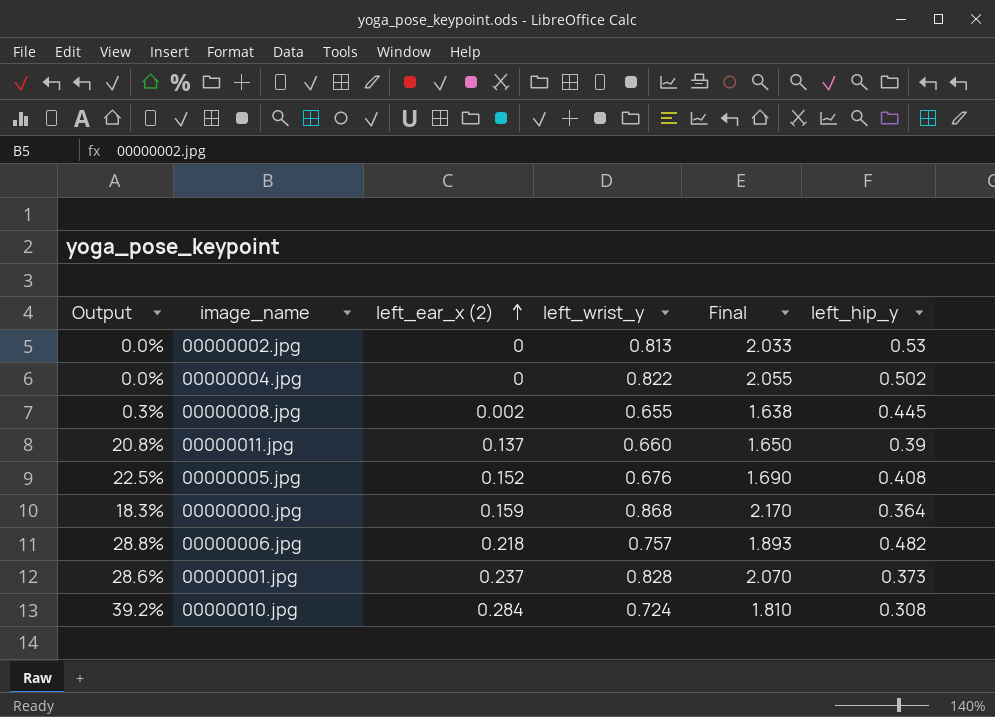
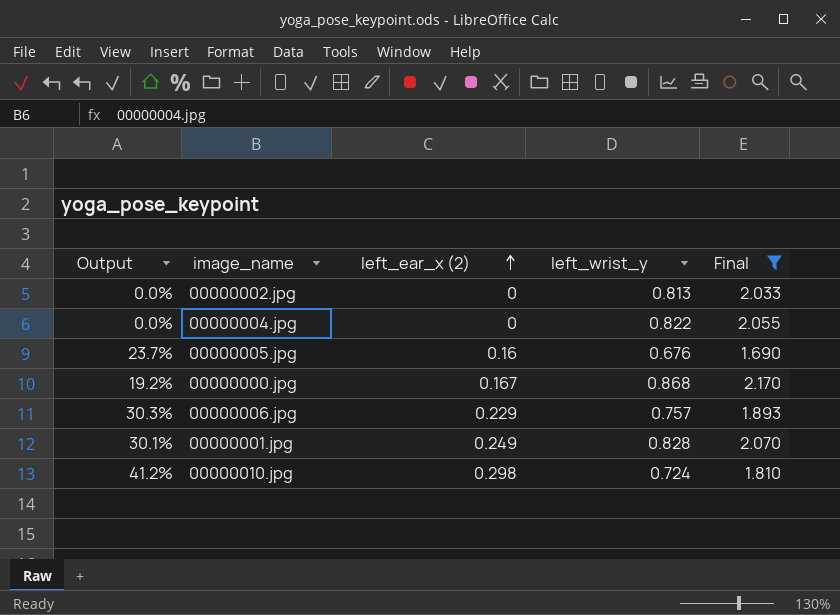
filter: none -> Final >= 1.690
column left_hip_y | position: 6 -> none
00000005.jpg | Output: 22.5% -> 23.7%
00000005.jpg | left_ear_x (2): 0.152 -> 0.16
00000000.jpg | Output: 18.3% -> 19.2%
00000000.jpg | left_ear_x (2): 0.159 -> 0.167
00000006.jpg | Output: 28.8% -> 30.3%
00000006.jpg | left_ear_x (2): 0.218 -> 0.229
00000001.jpg | Output: 28.6% -> 30.1%
00000001.jpg | left_ear_x (2): 0.237 -> 0.249
00000010.jpg | Output: 39.2% -> 41.2%
00000010.jpg | left_ear_x (2): 0.284 -> 0.298

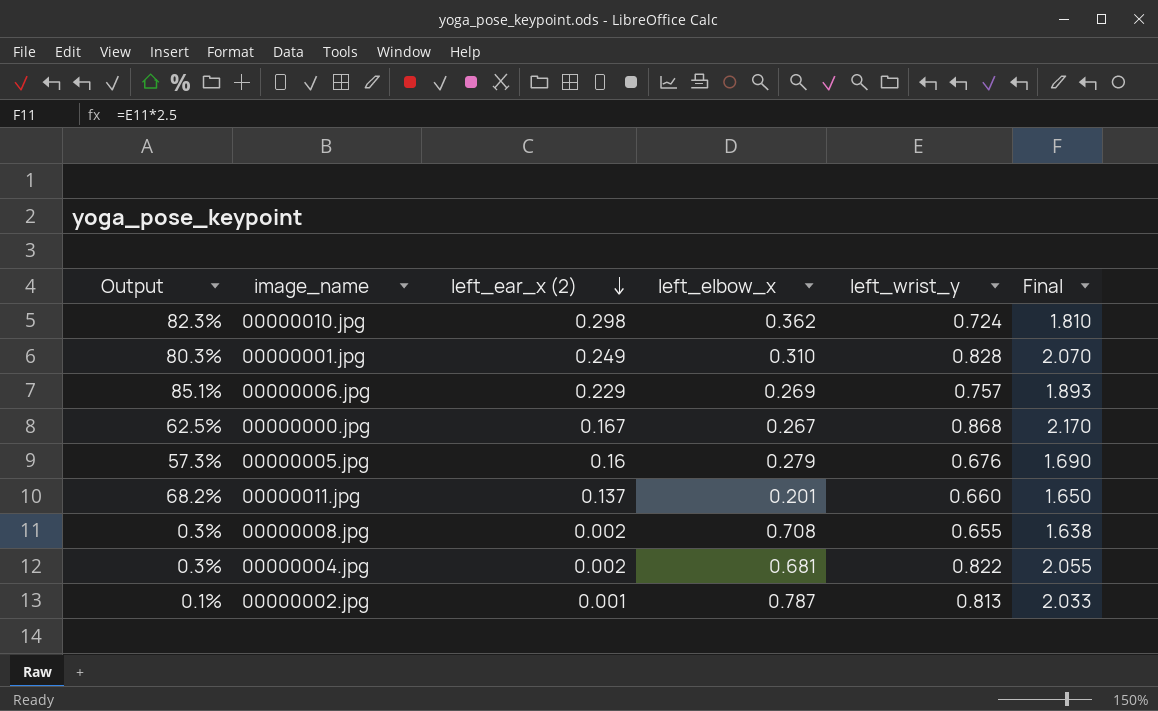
filter: Final >= 1.690 -> none
row order: left_ear_x (2) ascending -> left_ear_x (2) descending
column Output | formula: [left_ear_x (2)] / [left_wrist_y] -> [left_ear_x (2)] / [left_elbow_x]
column left_elbow_x | position: none -> 4
00000004.jpg | left_ear_x (2): 0 -> 0.002
00000002.jpg | left_ear_x (2): 0 -> 0.001

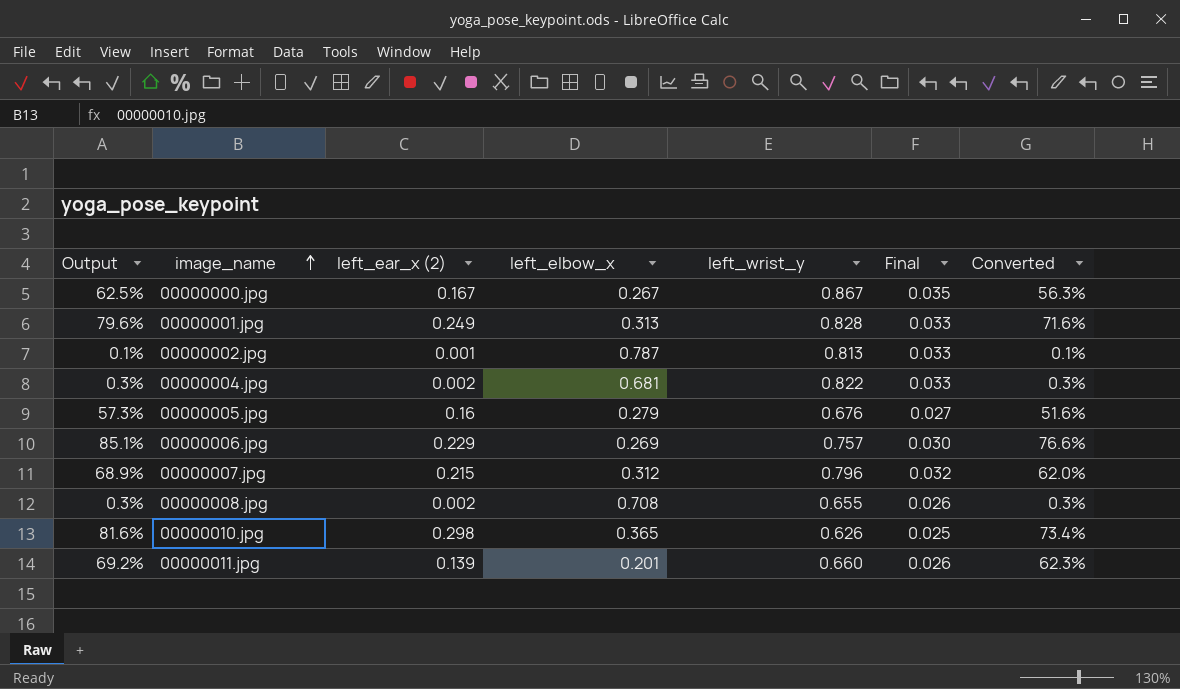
row order: left_ear_x (2) descending -> image_name ascending
column Final | formula: [left_wrist_y] * 2.5 -> [left_wrist_y] * 0.04
column Converted | formula: none -> [Output] * 0.9
00000000.jpg | left_wrist_y: 0.868 -> 0.867
00000001.jpg | Output: 80.3% -> 79.6%
00000001.jpg | left_elbow_x: 0.310 -> 0.313
row 00000007.jpg: none -> 68.9% | 0.215 | 0.312 | 0.796 | 0.032 | 62.0%
00000010.jpg | Output: 82.3% -> 81.6%
00000010.jpg | left_elbow_x: 0.362 -> 0.365
00000010.jpg | left_wrist_y: 0.724 -> 0.626
00000011.jpg | Output: 68.2% -> 69.2%
00000011.jpg | left_ear_x (2): 0.137 -> 0.139

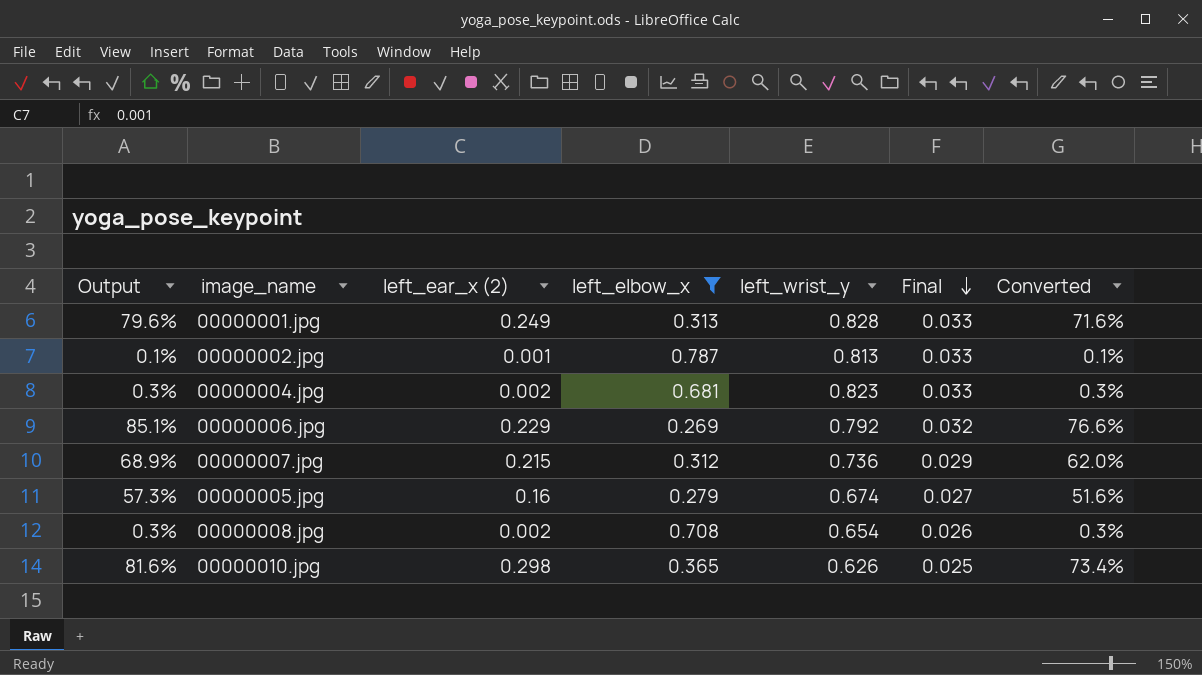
filter: none -> left_elbow_x >= 0.269
row order: image_name ascending -> Final descending
00000004.jpg | left_wrist_y: 0.822 -> 0.823
00000006.jpg | left_wrist_y: 0.757 -> 0.792
00000006.jpg | Final: 0.030 -> 0.032
00000007.jpg | left_wrist_y: 0.796 -> 0.736
00000007.jpg | Final: 0.032 -> 0.029
00000005.jpg | left_wrist_y: 0.676 -> 0.674
00000008.jpg | left_wrist_y: 0.655 -> 0.654

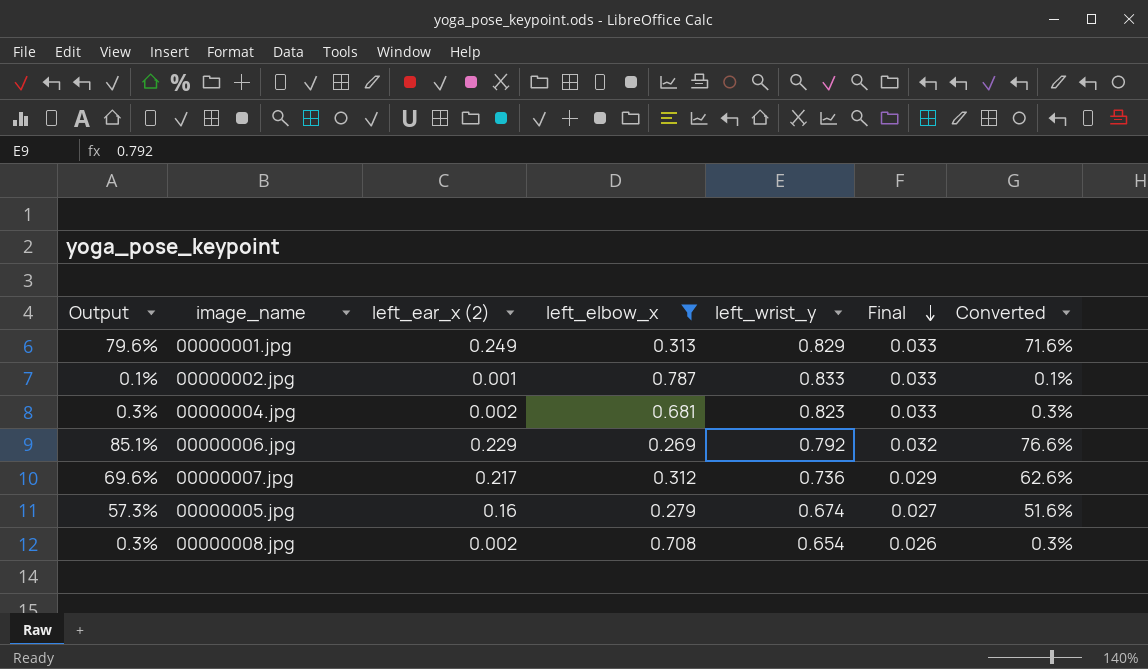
row 00000010.jpg: 81.6% | 0.298 | 0.365 | 0.626 | 0.025 | 73.4% -> none
00000001.jpg | left_wrist_y: 0.828 -> 0.829
00000002.jpg | left_wrist_y: 0.813 -> 0.833
00000007.jpg | Output: 68.9% -> 69.6%
00000007.jpg | left_ear_x (2): 0.215 -> 0.217
00000007.jpg | Converted: 62.0% -> 62.6%

